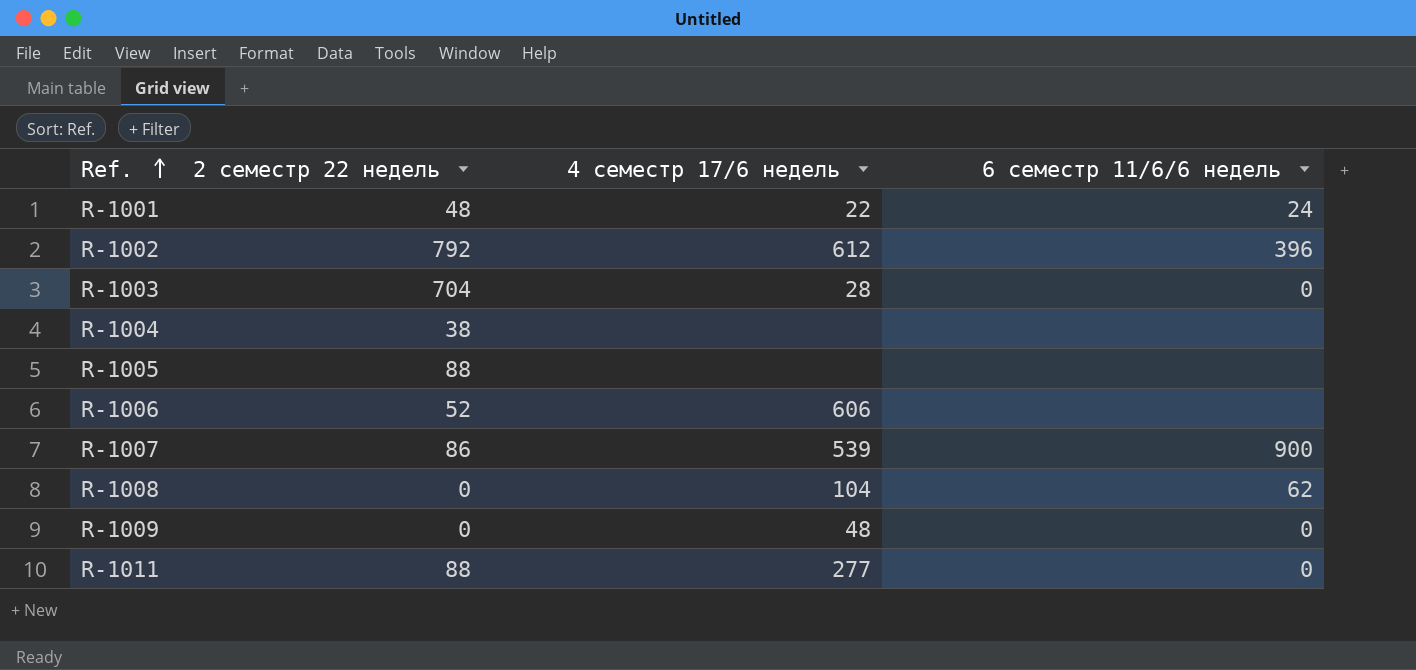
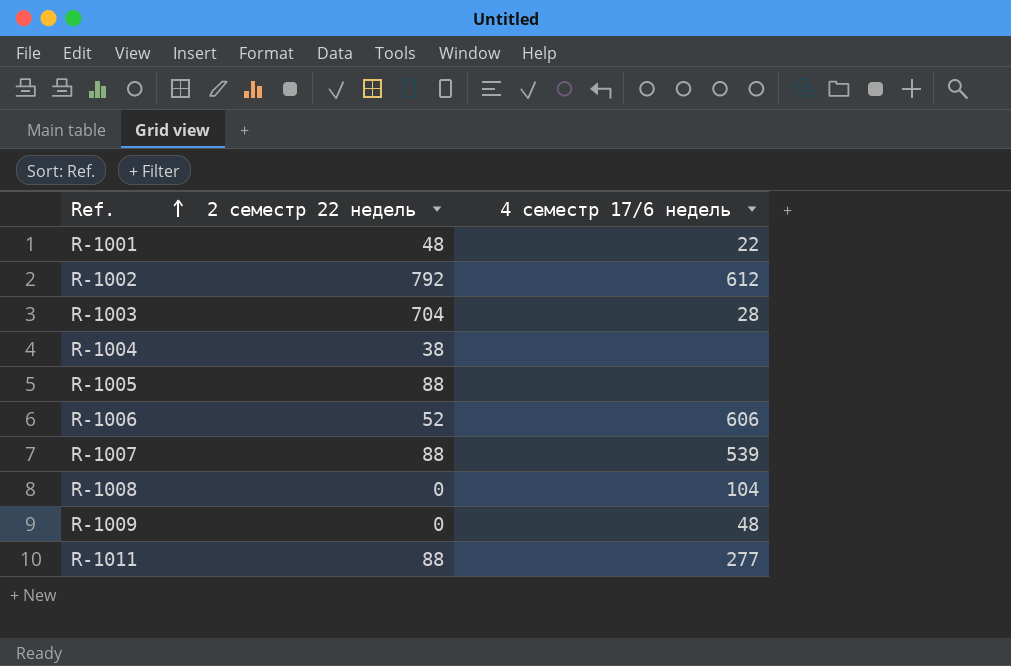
column 6 семестр 11/6/6 недель | position: 4 -> none
R-1007 | 2 семестр 22 недель: 86 -> 88

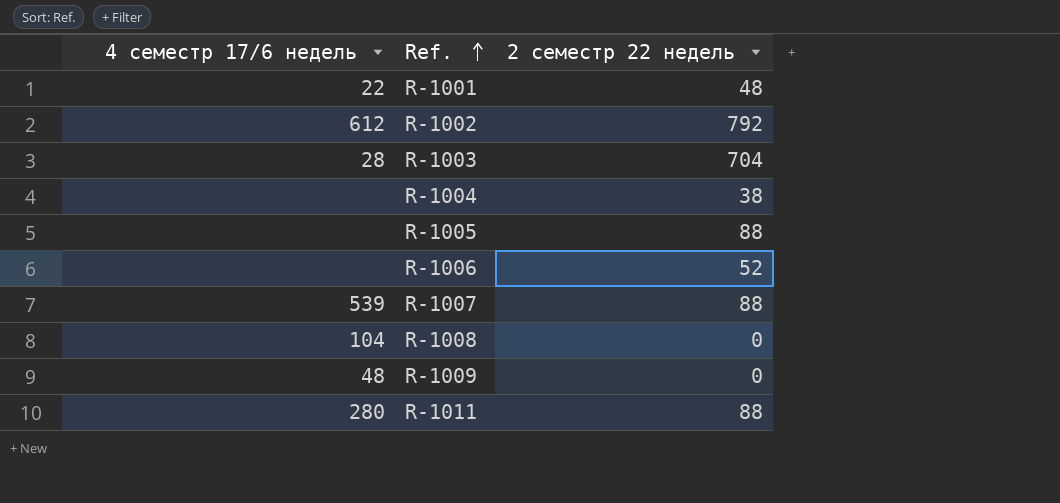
column 4 семестр 17/6 недель | position: 3 -> 1
R-1006 | 4 семестр 17/6 недель: 606 -> none
R-1011 | 4 семестр 17/6 недель: 277 -> 280

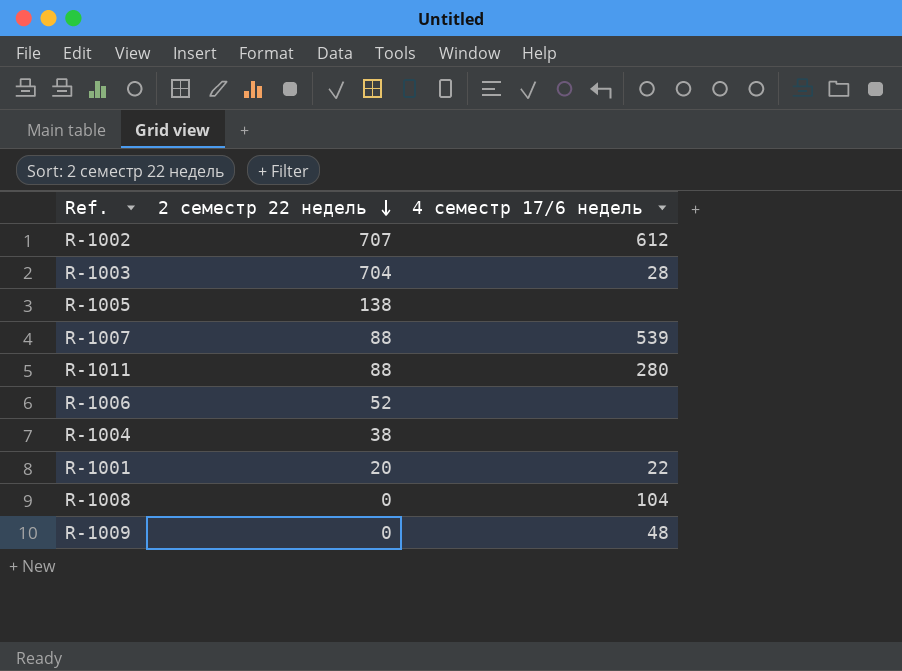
row order: Ref. ascending -> 2 семестр 22 недель descending
column 4 семестр 17/6 недель | position: 1 -> 3
R-1002 | 2 семестр 22 недель: 792 -> 707
R-1005 | 2 семестр 22 недель: 88 -> 138
R-1001 | 2 семестр 22 недель: 48 -> 20

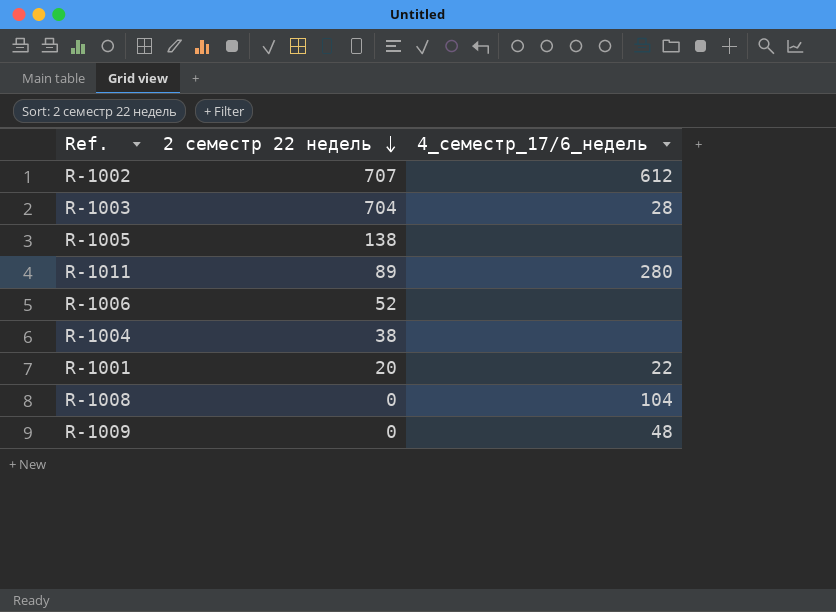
column name: 4 семестр 17/6 недель -> 4_семестр_17/6_недель
row R-1007: 88 | 539 -> none
R-1011 | 2 семестр 22 недель: 88 -> 89

